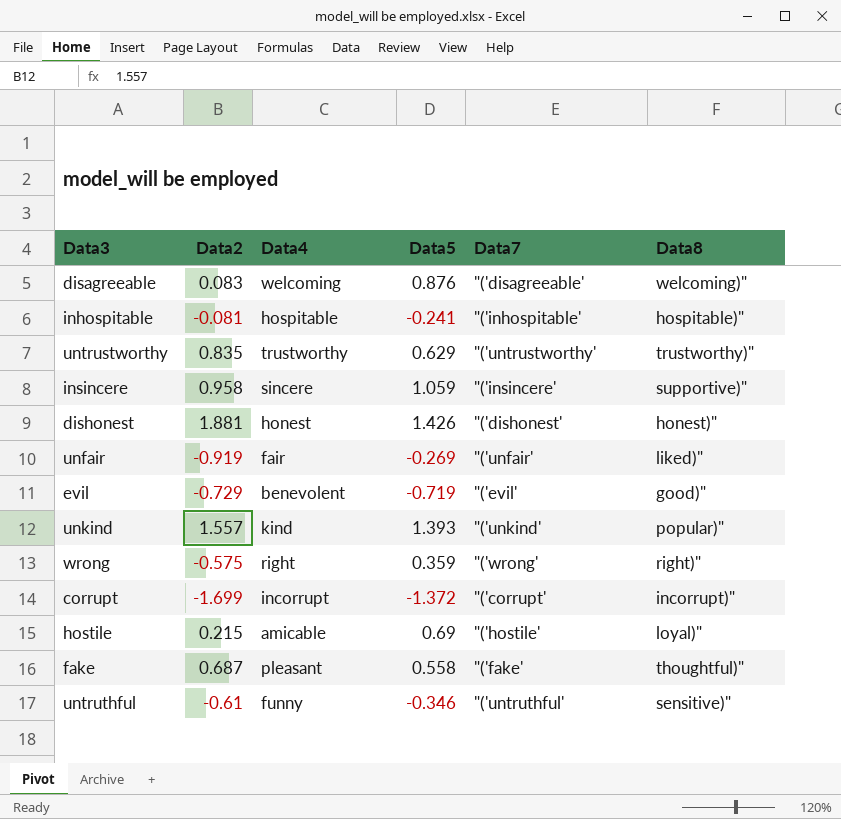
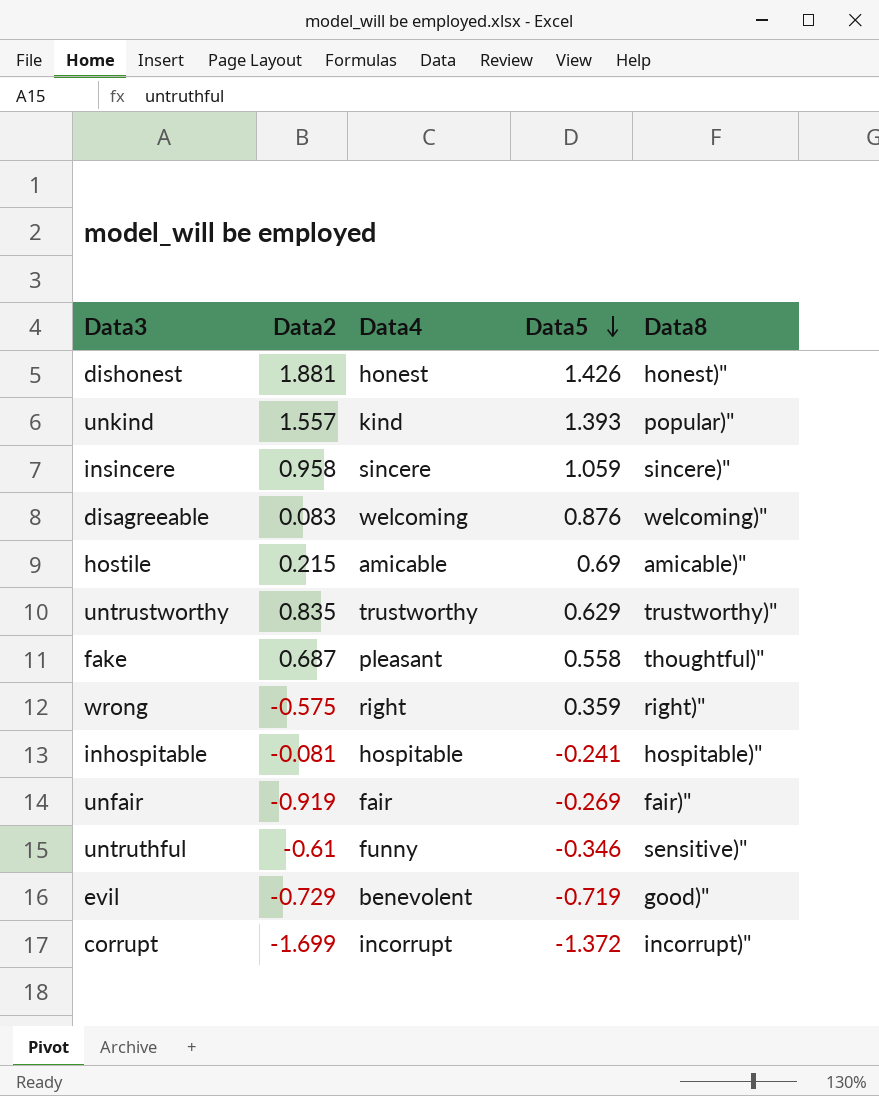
row order: none -> Data5 descending
column Data7 | position: 5 -> none
insincere | Data8: supportive)" -> sincere)"
hostile | Data8: loyal)" -> amicable)"
unfair | Data8: liked)" -> fair)"

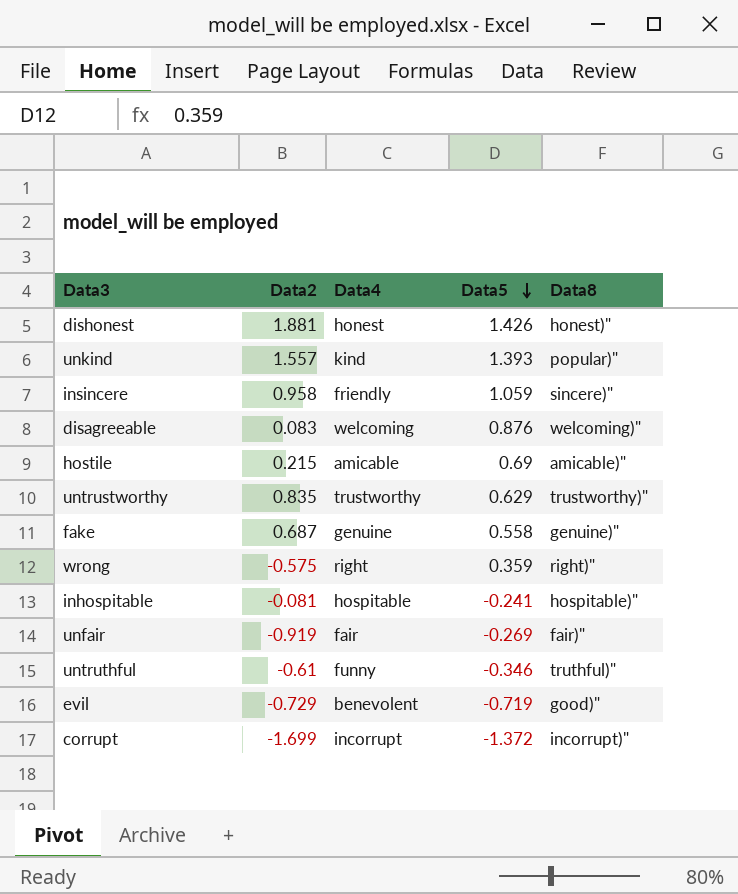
insincere | Data4: sincere -> friendly
fake | Data4: pleasant -> genuine
fake | Data8: thoughtful)" -> genuine)"
untruthful | Data8: sensitive)" -> truthful)"

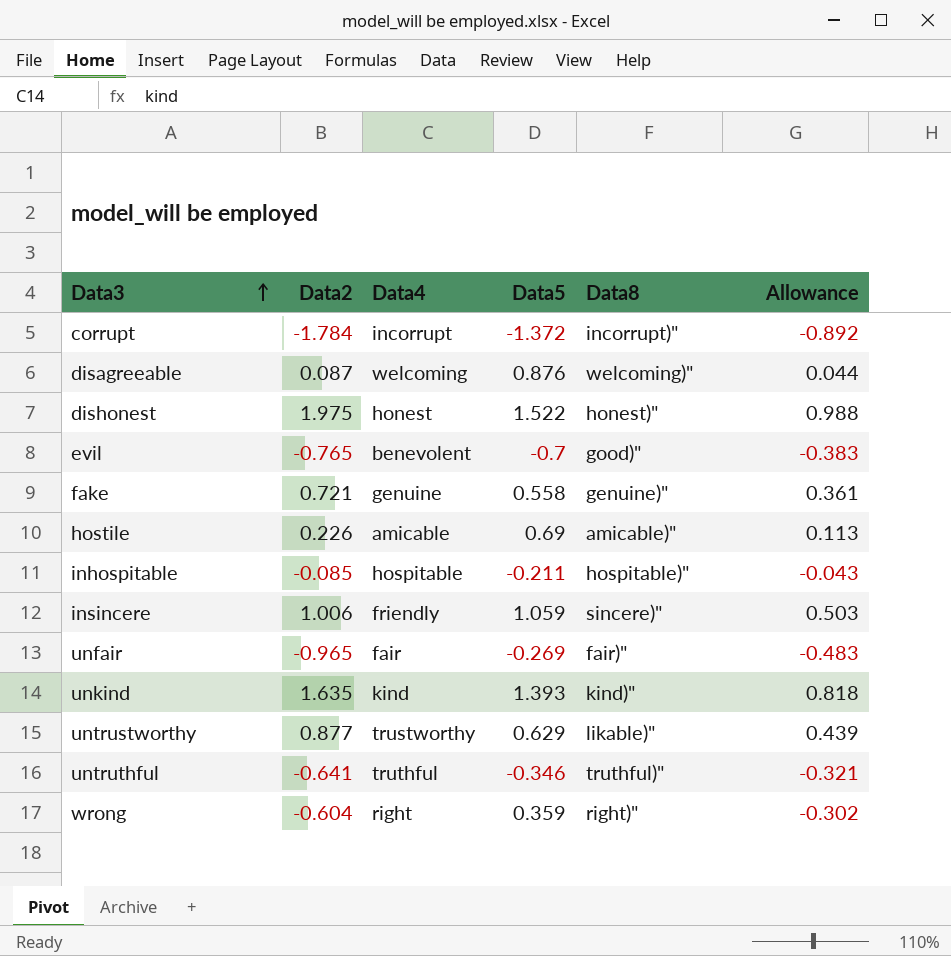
row order: Data5 descending -> Data3 ascending
column Allowance | formula: none -> [Data2] * 0.5
corrupt | Data2: -1.699 -> -1.784
disagreeable | Data2: 0.083 -> 0.087
dishonest | Data2: 1.881 -> 1.975
dishonest | Data5: 1.426 -> 1.522
evil | Data2: -0.729 -> -0.765
evil | Data5: -0.719 -> -0.7
fake | Data2: 0.687 -> 0.721
hostile | Data2: 0.215 -> 0.226
inhospitable | Data2: -0.081 -> -0.085
inhospitable | Data5: -0.241 -> -0.211
insincere | Data2: 0.958 -> 1.006
unfair | Data2: -0.919 -> -0.965
unkind | Data2: 1.557 -> 1.635
unkind | Data8: popular)" -> kind)"
untrustworthy | Data2: 0.835 -> 0.877
untrustworthy | Data8: trustworthy)" -> likable)"
untruthful | Data2: -0.61 -> -0.641
untruthful | Data4: funny -> truthful
wrong | Data2: -0.575 -> -0.604

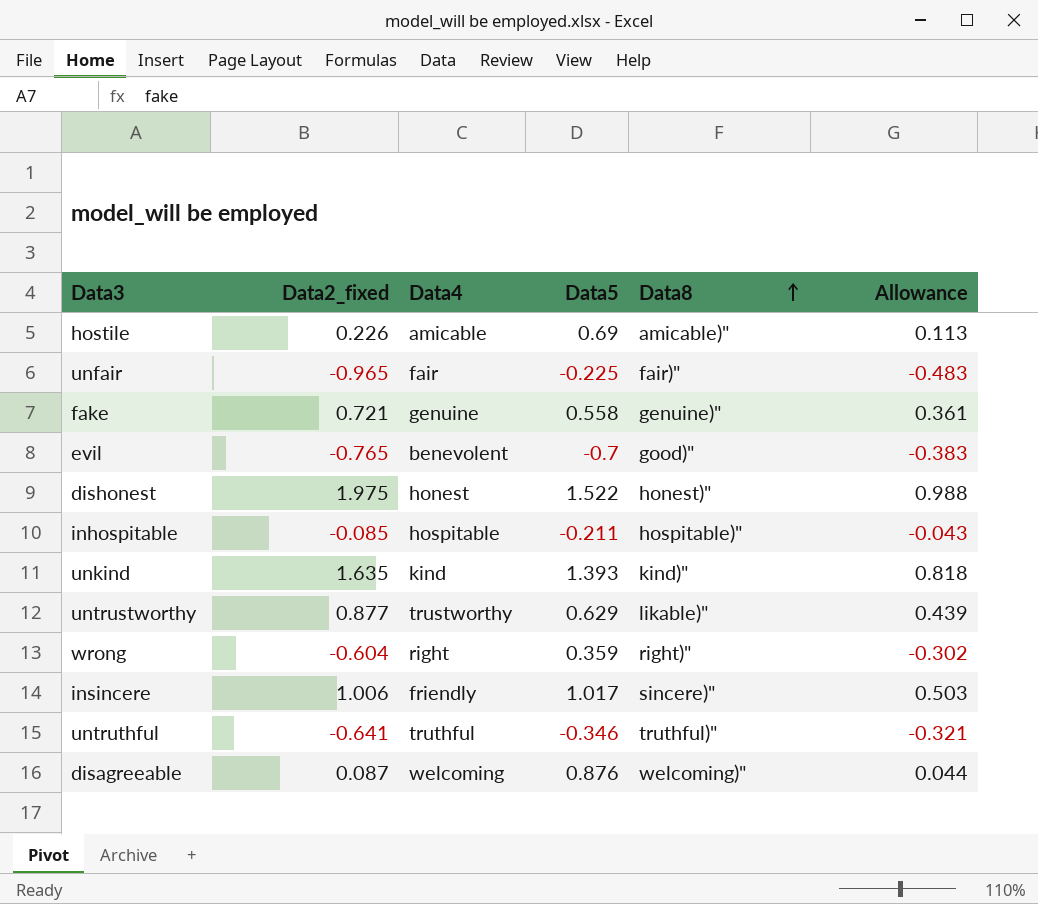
row order: Data3 ascending -> Data8 ascending
column name: Data2 -> Data2_fixed
row corrupt: -1.784 | incorrupt | -1.372 | incorrupt)" | -0.892 -> none
unfair | Data5: -0.269 -> -0.225
insincere | Data5: 1.059 -> 1.017

